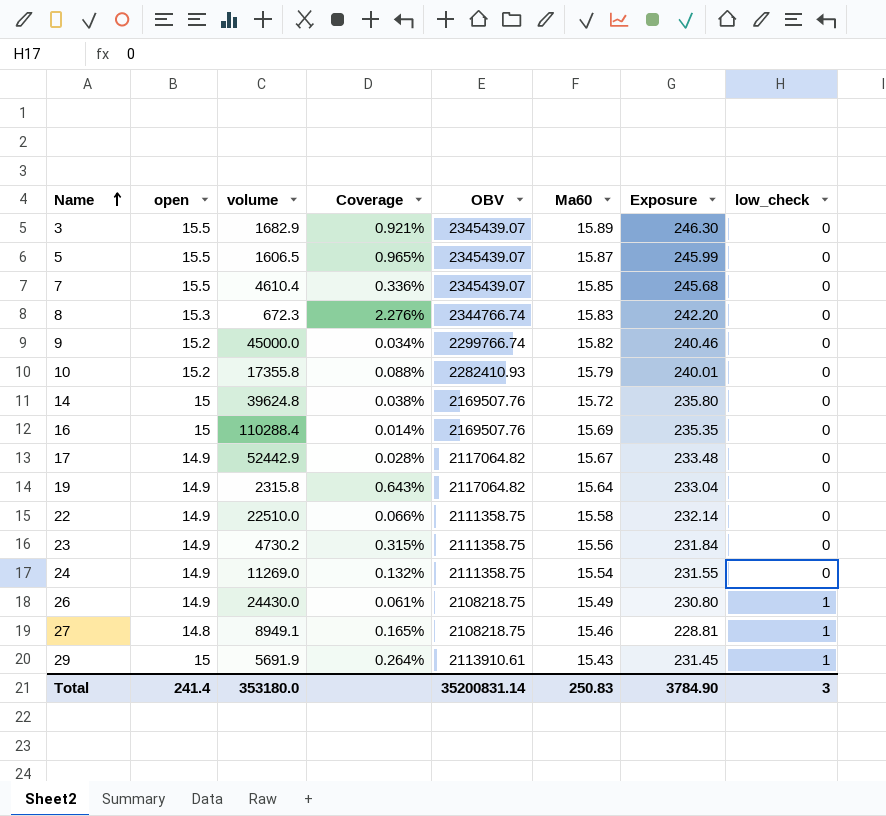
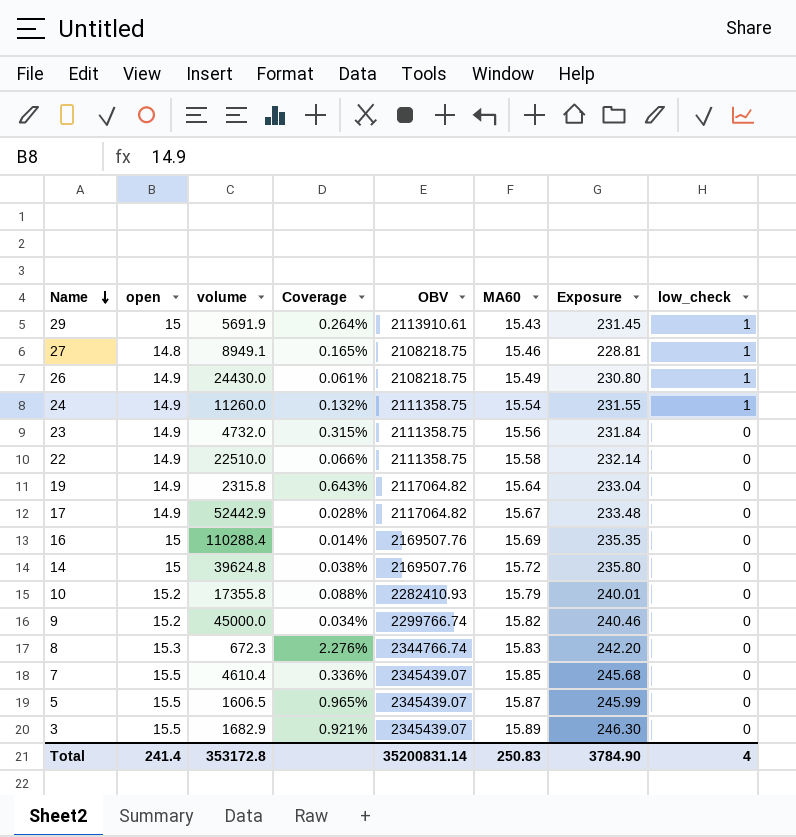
row order: Name ascending -> Name descending
column name: Ma60 -> MA60
24 | volume: 11269.0 -> 11260.0
24 | low_check: 0 -> 1
23 | volume: 4730.2 -> 4732.0
Total | volume: 353180.0 -> 353172.8
Total | low_check: 3 -> 4

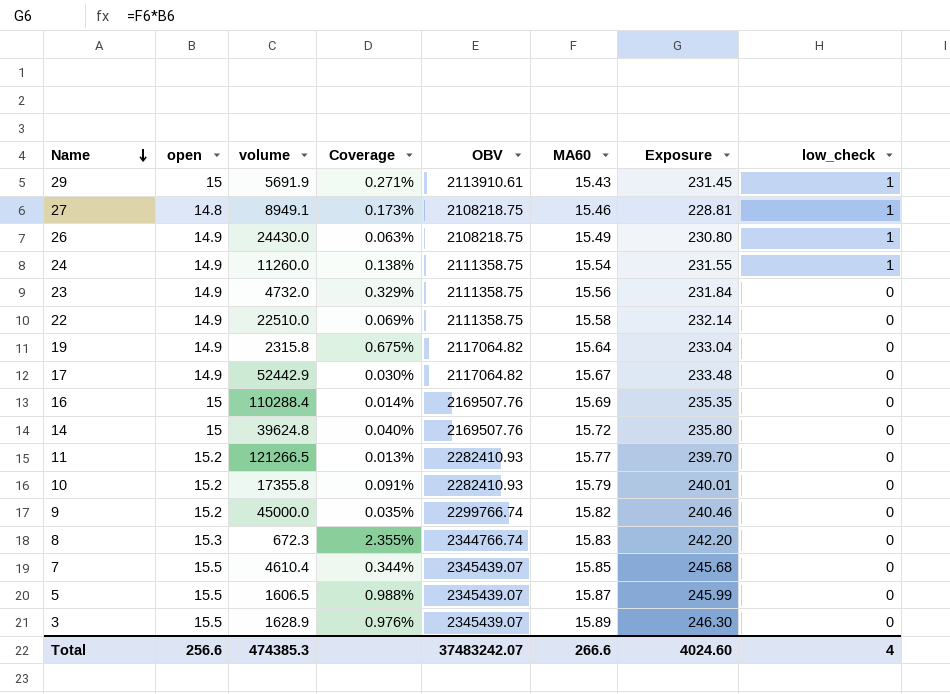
column Coverage | formula: [open] / [volume] -> [MA60] / [volume]
row 11: none -> 15.2 | 121266.5 | 0.013% | 2282410.93 | 15.77 | 239.70 | 0
3 | volume: 1682.9 -> 1628.9
Total | open: 241.4 -> 256.6
Total | volume: 353172.8 -> 474385.3
Total | OBV: 35200831.14 -> 37483242.07
Total | MA60: 250.83 -> 266.6
Total | Exposure: 3784.90 -> 4024.60

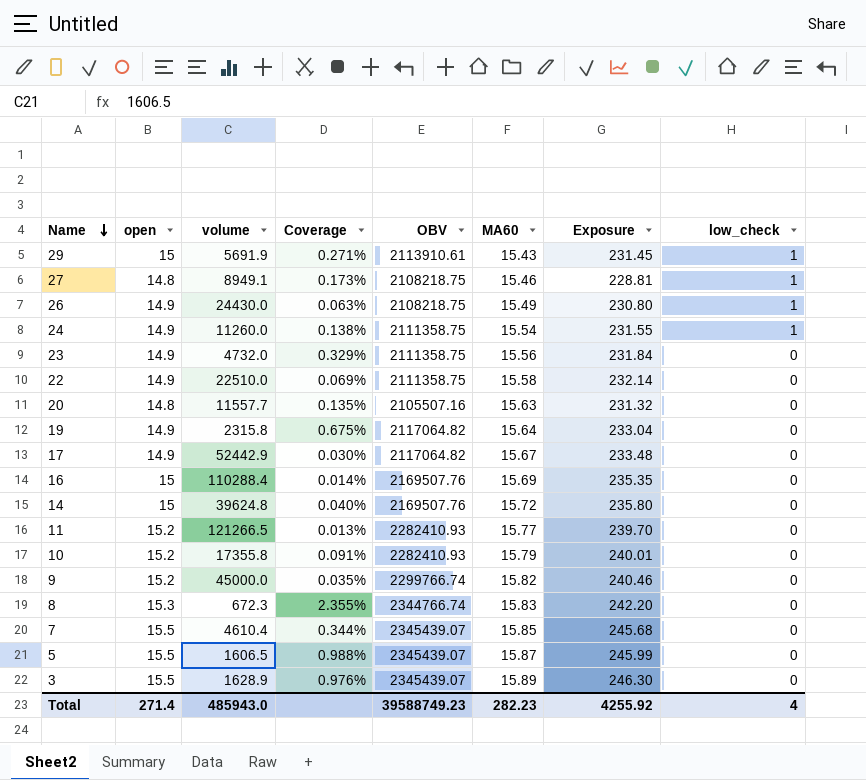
row 20: none -> 14.8 | 11557.7 | 0.135% | 2105507.16 | 15.63 | 231.32 | 0
Total | open: 256.6 -> 271.4
Total | volume: 474385.3 -> 485943.0
Total | OBV: 37483242.07 -> 39588749.23
Total | MA60: 266.6 -> 282.23
Total | Exposure: 4024.60 -> 4255.92

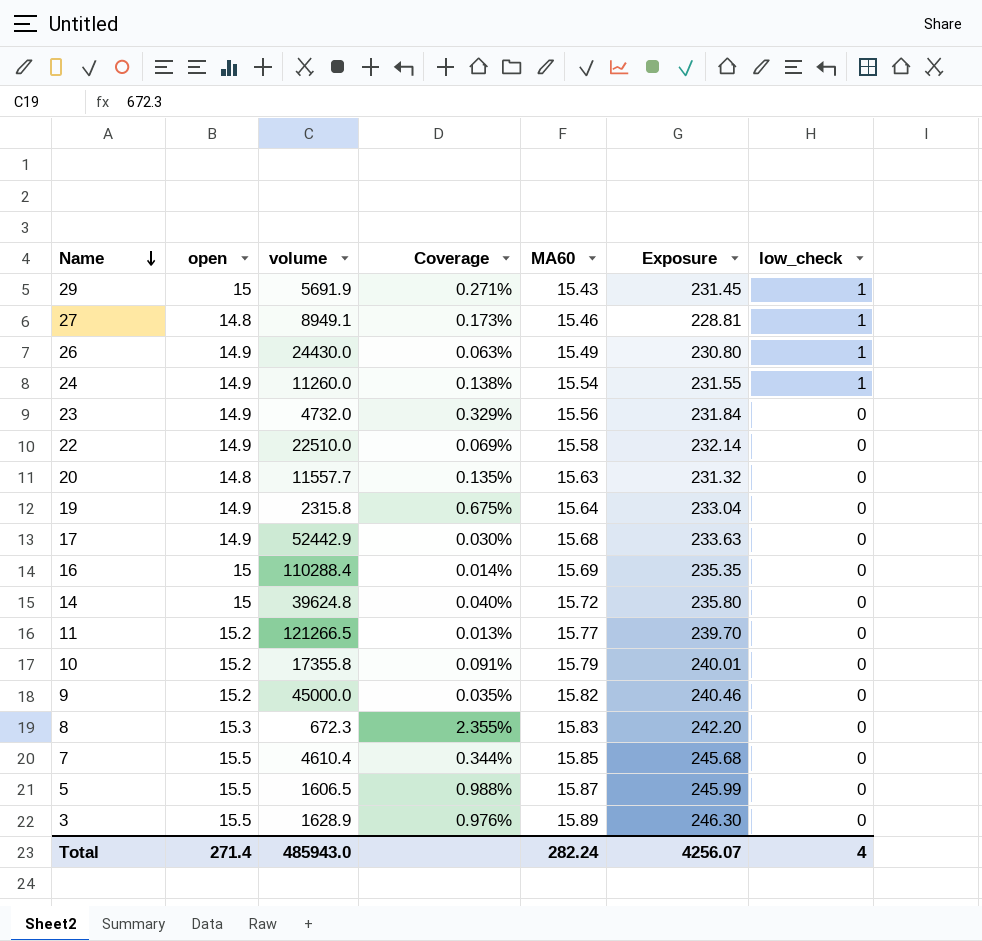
column OBV | position: 5 -> none
17 | MA60: 15.67 -> 15.68
17 | Exposure: 233.48 -> 233.63
Total | MA60: 282.23 -> 282.24
Total | Exposure: 4255.92 -> 4256.07

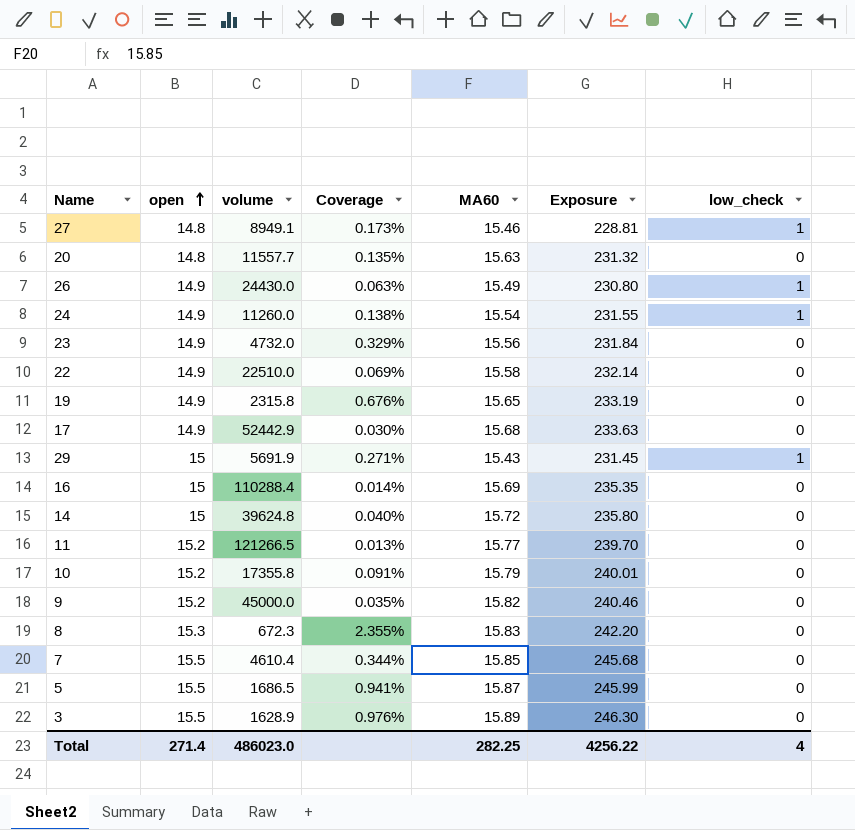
row order: Name descending -> open ascending
19 | Coverage: 0.675% -> 0.676%
19 | MA60: 15.64 -> 15.65
19 | Exposure: 233.04 -> 233.19
5 | volume: 1606.5 -> 1686.5
5 | Coverage: 0.988% -> 0.941%
Total | volume: 485943.0 -> 486023.0
Total | MA60: 282.24 -> 282.25
Total | Exposure: 4256.07 -> 4256.22

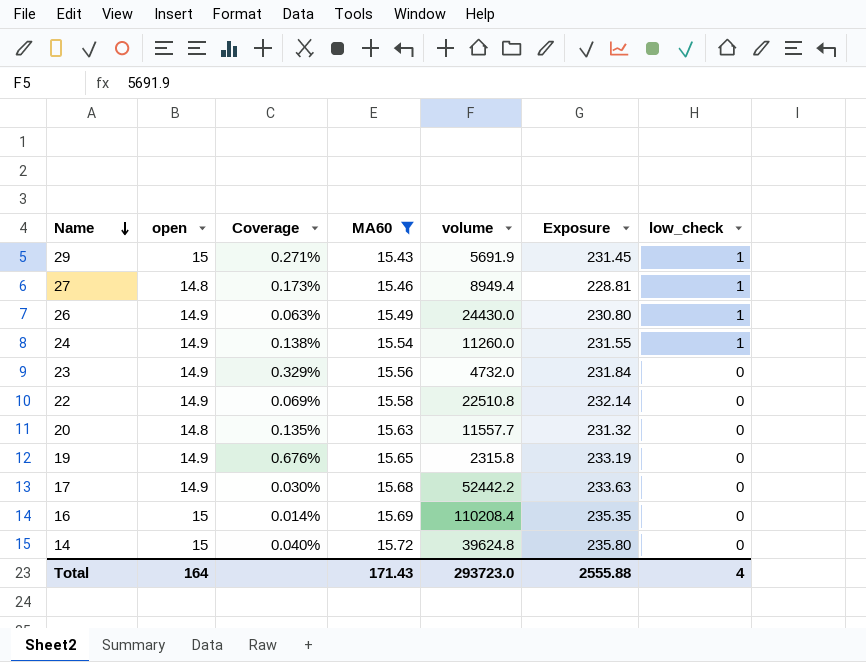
filter: none -> MA60 <= 15.72
row order: open ascending -> Name descending
column volume | position: 3 -> 5
27 | volume: 8949.1 -> 8949.4
22 | volume: 22510.0 -> 22510.8
17 | volume: 52442.9 -> 52442.2
16 | volume: 110288.4 -> 110208.4
Total | open: 271.4 -> 164
Total | MA60: 282.25 -> 171.43
Total | volume: 486023.0 -> 293723.0
Total | Exposure: 4256.22 -> 2555.88

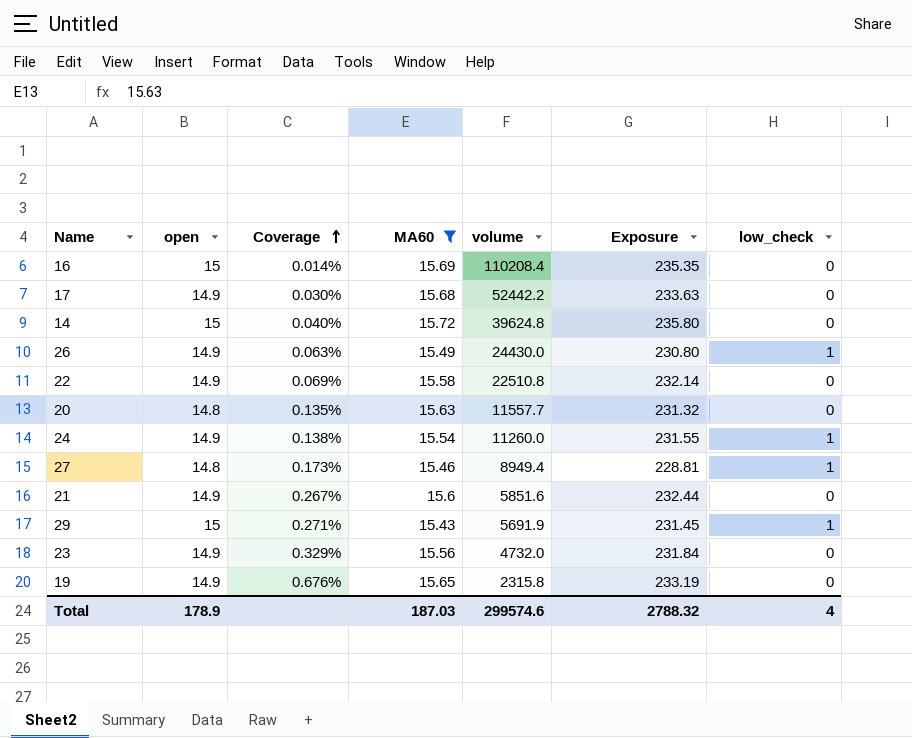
row order: Name descending -> Coverage ascending
row 21: none -> 14.9 | 0.267% | 15.6 | 5851.6 | 232.44 | 0
Total | open: 164 -> 178.9
Total | MA60: 171.43 -> 187.03
Total | volume: 293723.0 -> 299574.6
Total | Exposure: 2555.88 -> 2788.32

